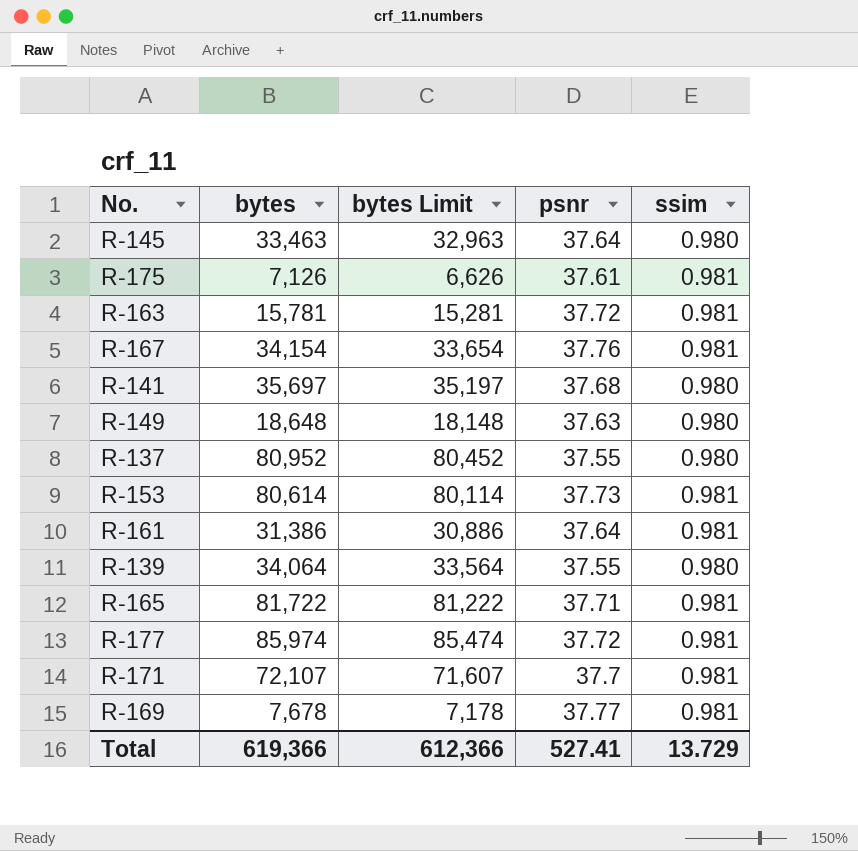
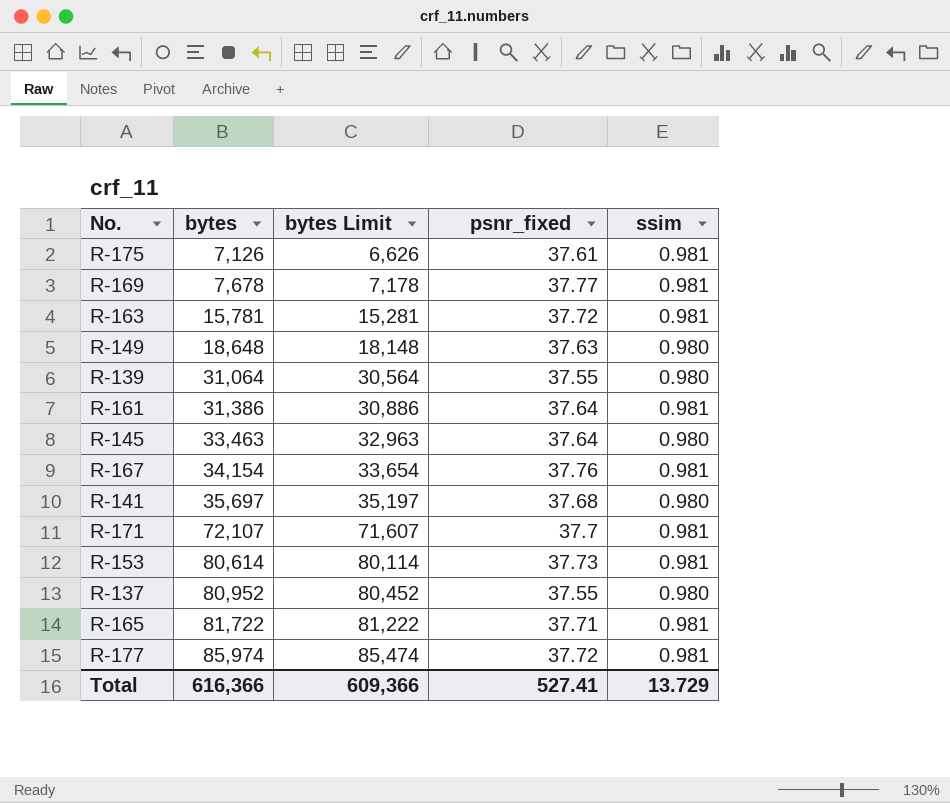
row order: none -> bytes ascending
column name: psnr -> psnr_fixed
R-139 | bytes: 34,064 -> 31,064
R-139 | bytes Limit: 33,564 -> 30,564
Total | bytes: 619,366 -> 616,366
Total | bytes Limit: 612,366 -> 609,366

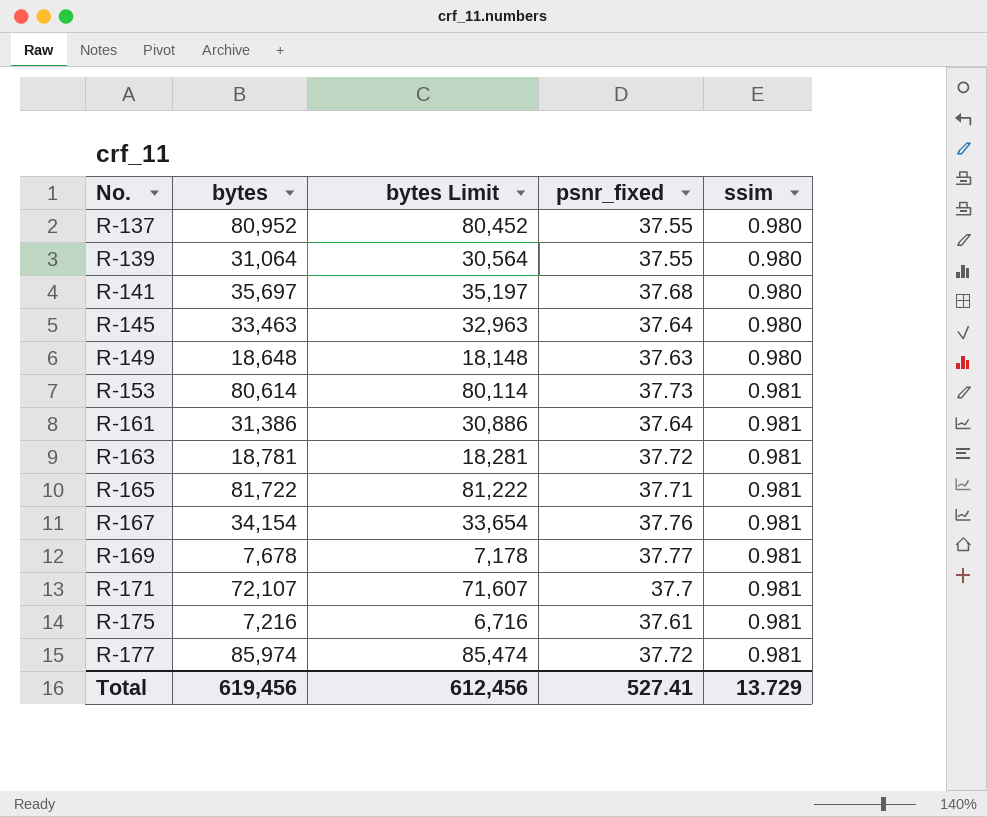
row order: bytes ascending -> No. ascending
R-163 | bytes: 15,781 -> 18,781
R-163 | bytes Limit: 15,281 -> 18,281
R-175 | bytes: 7,126 -> 7,216
R-175 | bytes Limit: 6,626 -> 6,716
Total | bytes: 616,366 -> 619,456
Total | bytes Limit: 609,366 -> 612,456

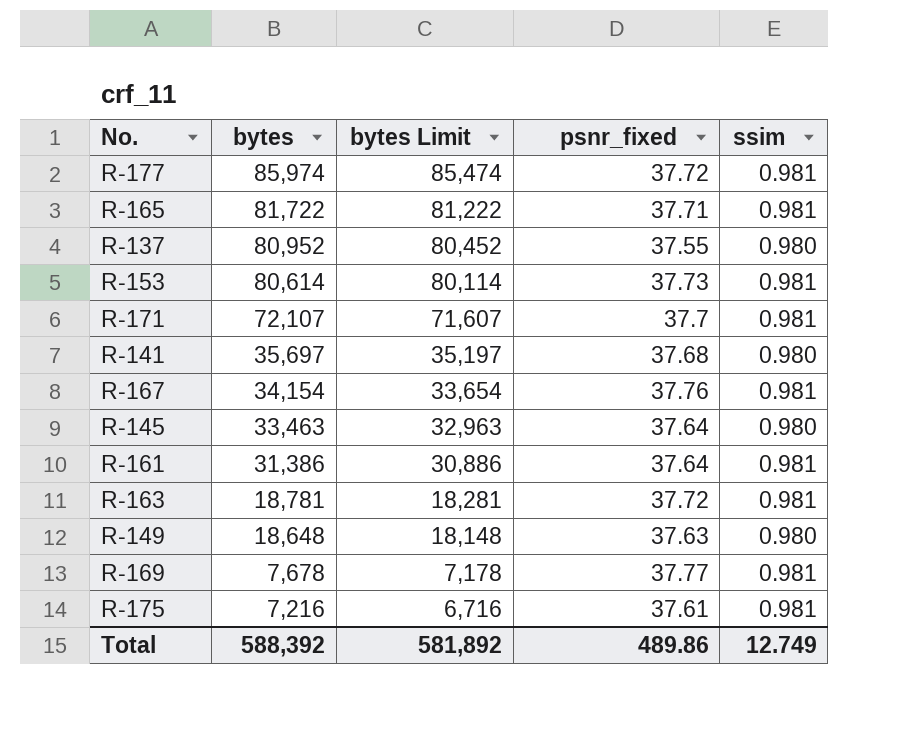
row order: No. ascending -> bytes descending
row R-139: 31,064 | 30,564 | 37.55 | 0.980 -> none
Total | bytes: 619,456 -> 588,392
Total | bytes Limit: 612,456 -> 581,892
Total | psnr_fixed: 527.41 -> 489.86
Total | ssim: 13.729 -> 12.749

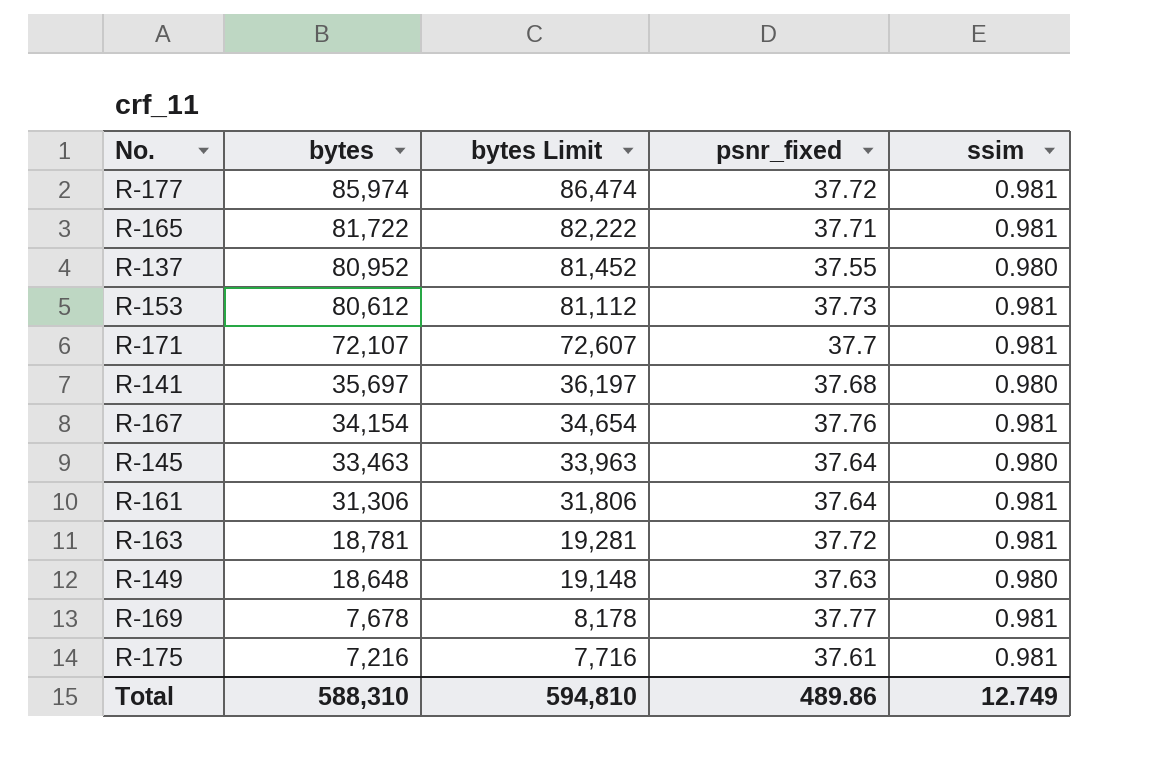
column bytes Limit | formula: [bytes] - 500 -> [bytes] + 500
R-153 | bytes: 80,614 -> 80,612
R-161 | bytes: 31,386 -> 31,306
Total | bytes: 588,392 -> 588,310
Total | bytes Limit: 581,892 -> 594,810

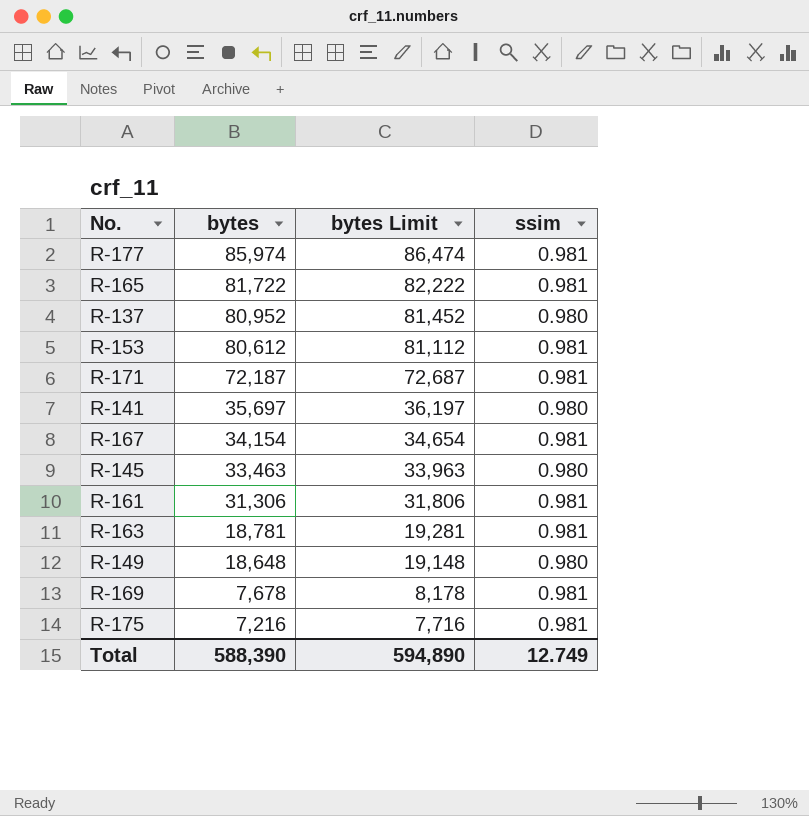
column psnr_fixed | position: 4 -> none
R-171 | bytes: 72,107 -> 72,187
R-171 | bytes Limit: 72,607 -> 72,687
Total | bytes: 588,310 -> 588,390
Total | bytes Limit: 594,810 -> 594,890

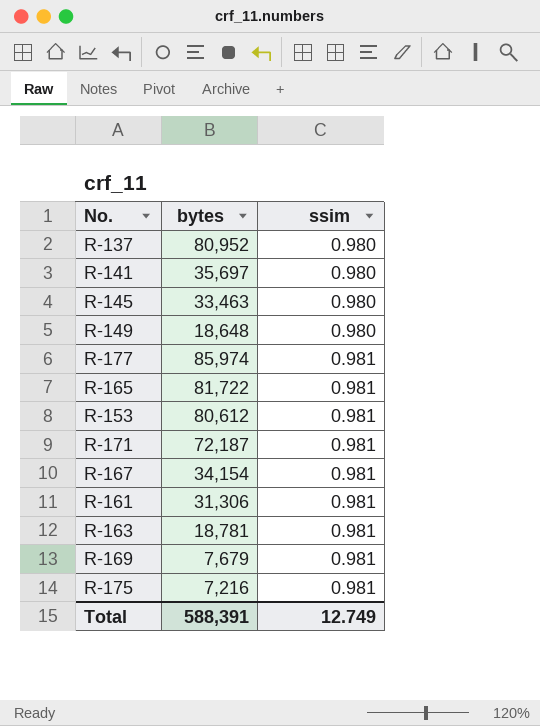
row order: bytes descending -> ssim ascending
column bytes Limit | formula: [bytes] + 500 -> none
R-169 | bytes: 7,678 -> 7,679
Total | bytes: 588,390 -> 588,391

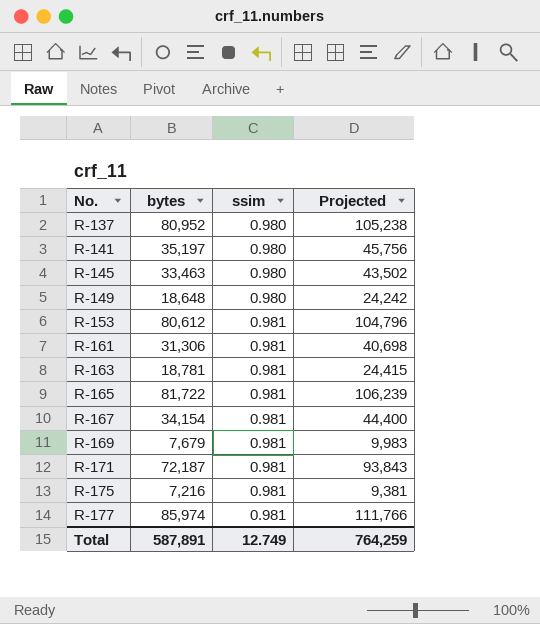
row order: ssim ascending -> No. ascending
column Projected | formula: none -> [bytes] * 1.3
R-141 | bytes: 35,697 -> 35,197
Total | bytes: 588,391 -> 587,891

